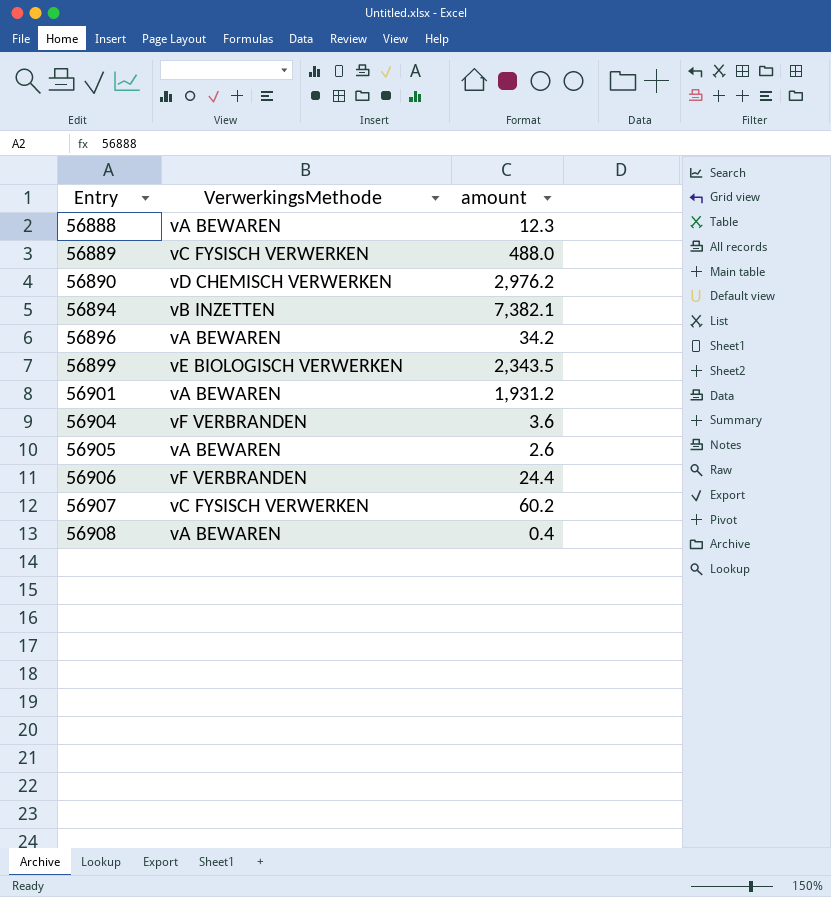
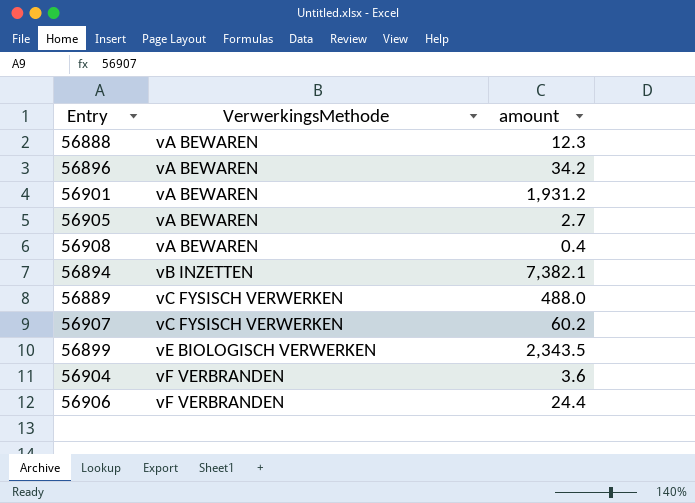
row order: Entry ascending -> VerwerkingsMethode ascending
row 56890: vD CHEMISCH VERWERKEN | 2,976.2 -> none
56905 | amount: 2.6 -> 2.7

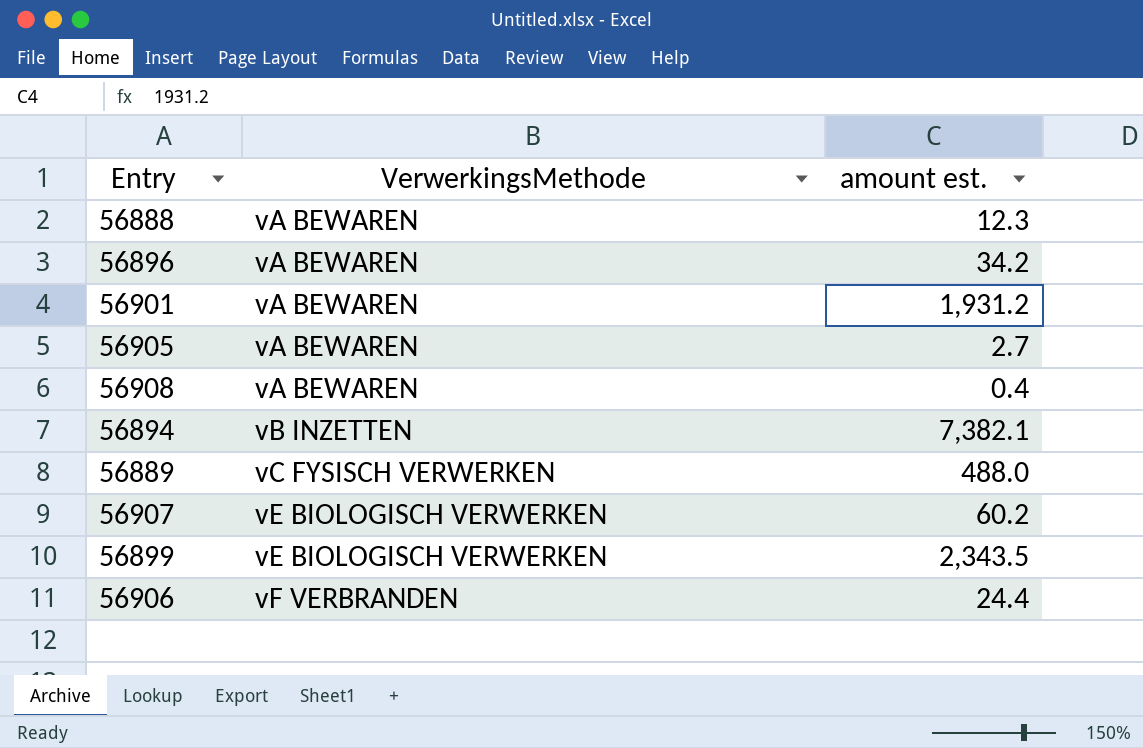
column name: amount -> amount est.
row 56904: vF VERBRANDEN | 3.6 -> none
56907 | VerwerkingsMethode: vC FYSISCH VERWERKEN -> vE BIOLOGISCH VERWERKEN

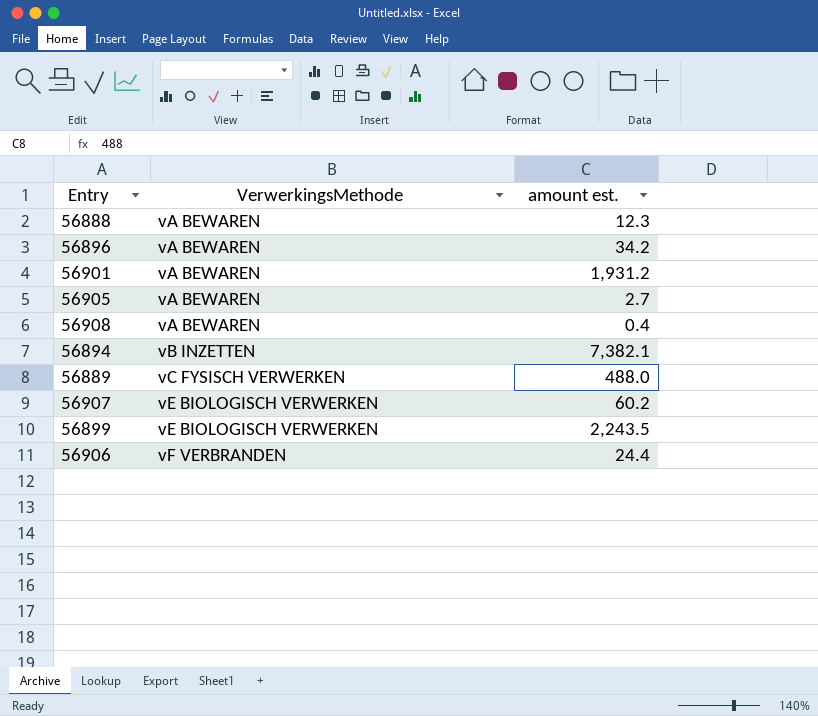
56899 | amount est.: 2,343.5 -> 2,243.5

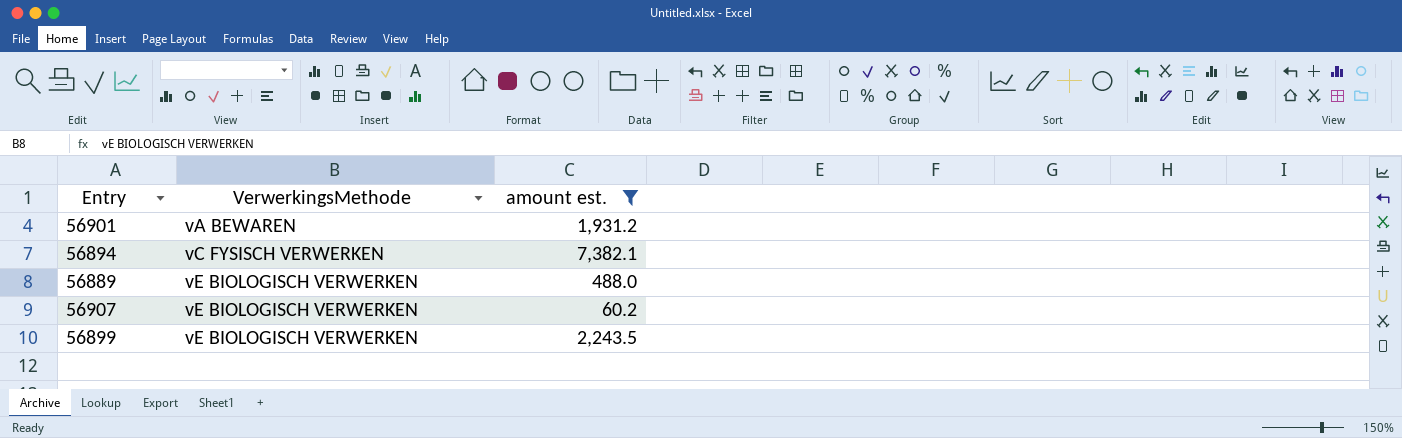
filter: none -> amount est. >= 60.2
56894 | VerwerkingsMethode: vB INZETTEN -> vC FYSISCH VERWERKEN
56889 | VerwerkingsMethode: vC FYSISCH VERWERKEN -> vE BIOLOGISCH VERWERKEN

